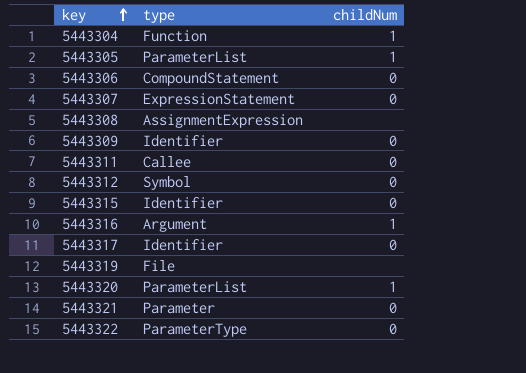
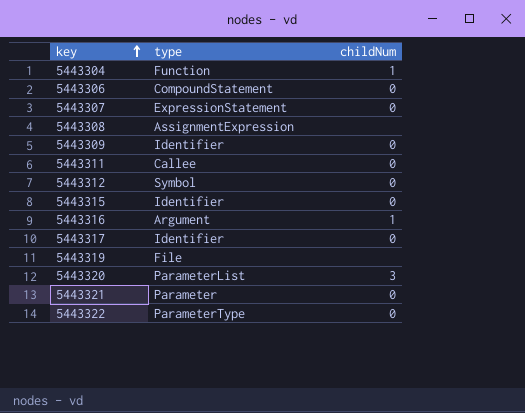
row 5443305: ParameterList | 1 -> none
5443320 | childNum: 1 -> 3

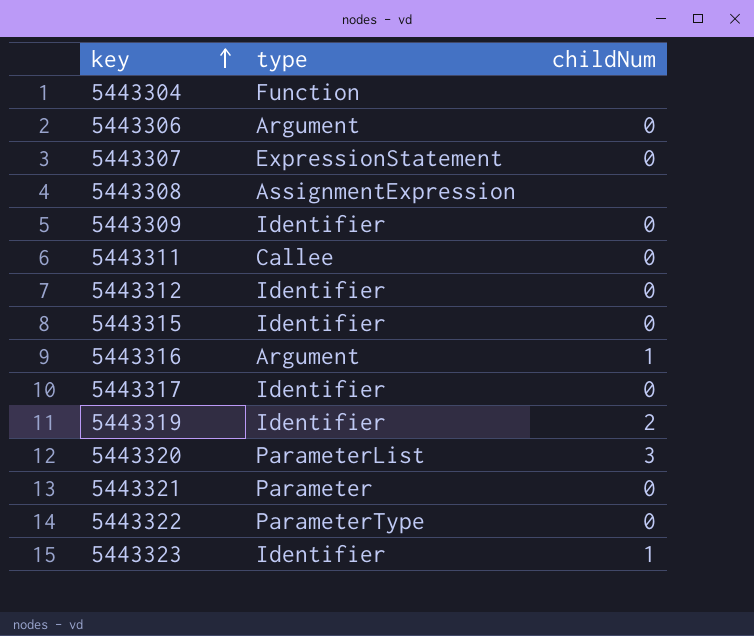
5443304 | childNum: 1 -> none
5443306 | type: CompoundStatement -> Argument
5443312 | type: Symbol -> Identifier
5443319 | type: File -> Identifier
5443319 | childNum: none -> 2
row 5443323: none -> Identifier | 1

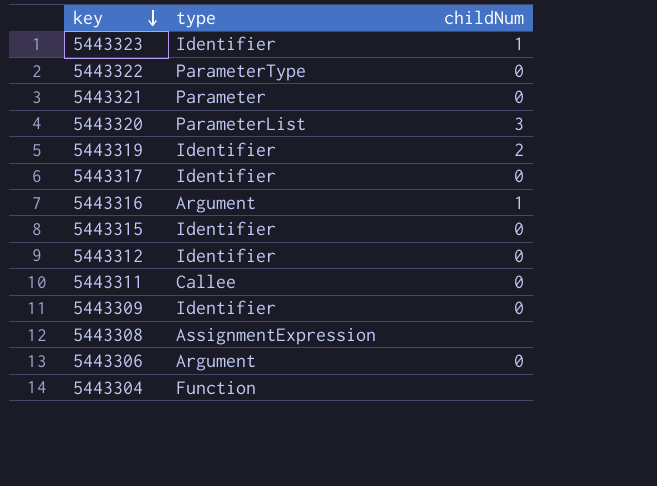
row order: key ascending -> key descending
row 5443307: ExpressionStatement | 0 -> none

